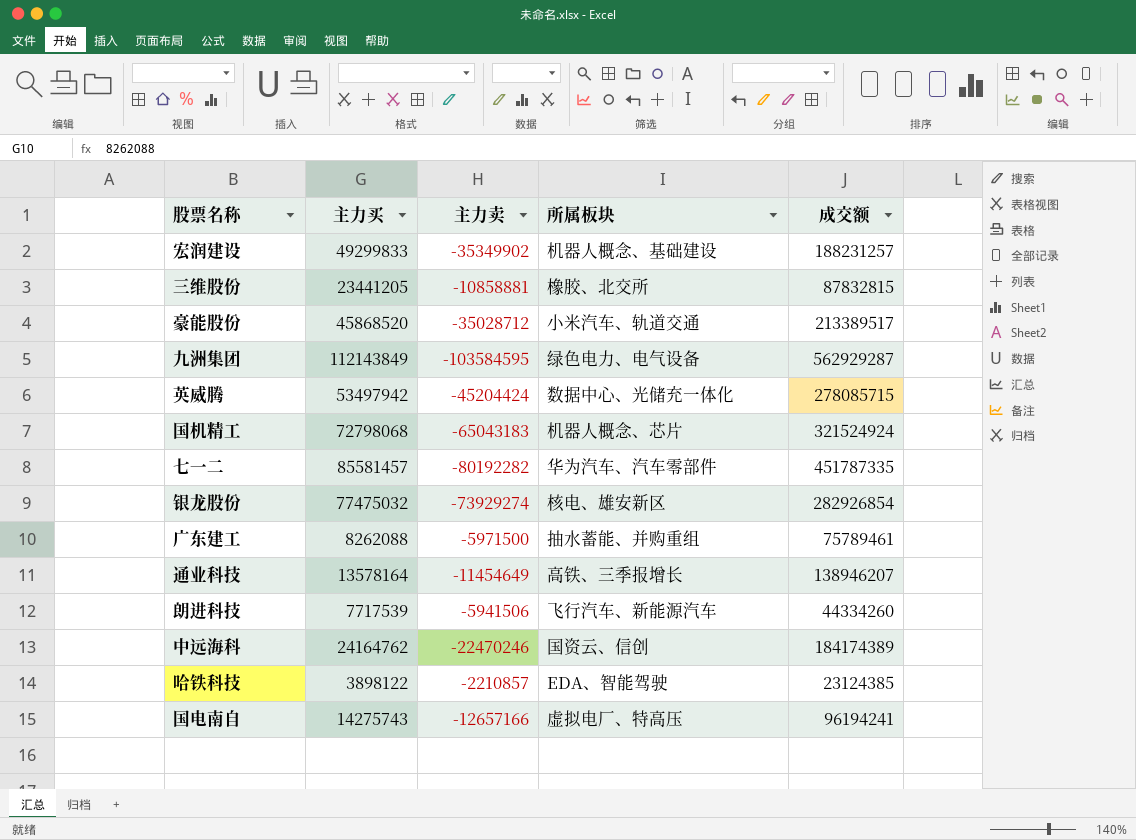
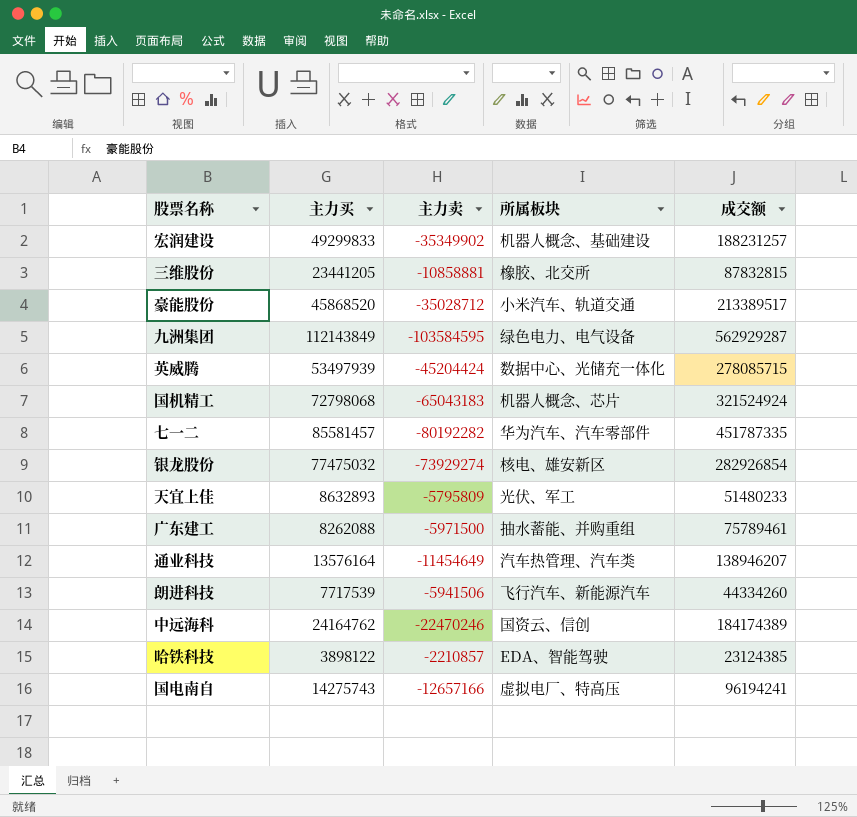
英威腾 | 主力买: 53497942 -> 53497939
row 天宜上佳: none -> 8632893 | -5795809 | 光伏、军工 | 51480233
通业科技 | 主力买: 13578164 -> 13576164
通业科技 | 所属板块: 高铁、三季报增长 -> 汽车热管理、汽车类

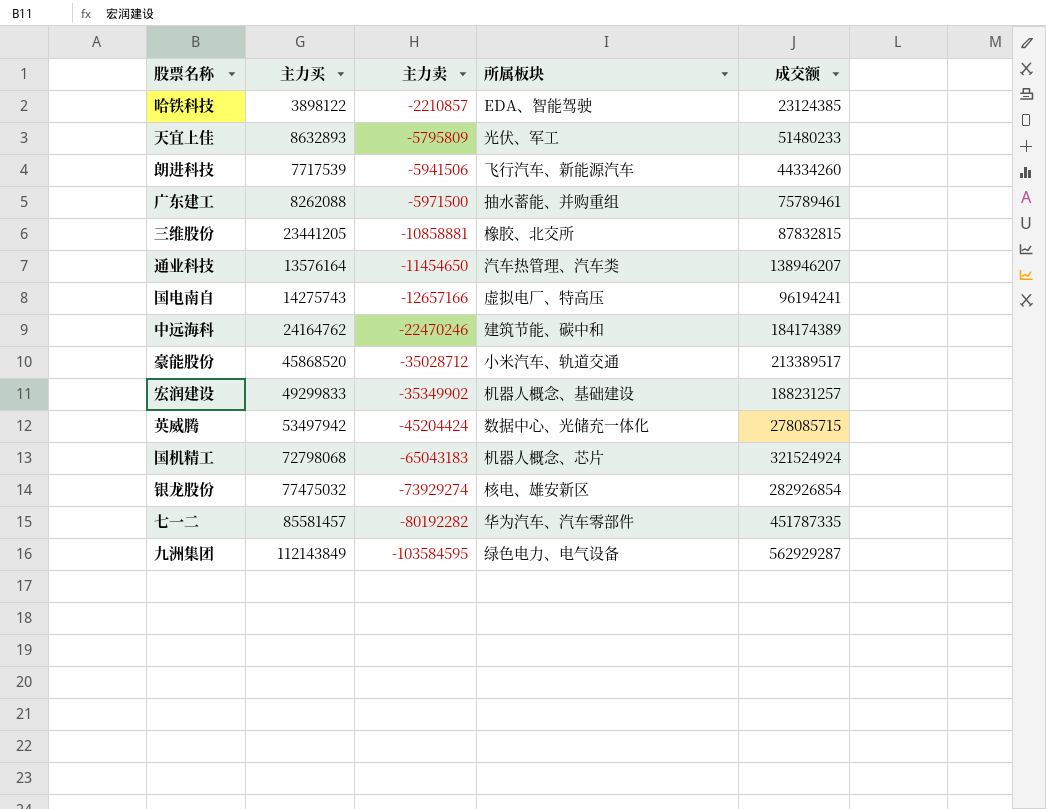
row order: none -> 主力卖 descending
通业科技 | 主力卖: -11454649 -> -11454650
中远海科 | 所属板块: 国资云、信创 -> 建筑节能、碳中和
英威腾 | 主力买: 53497939 -> 53497942

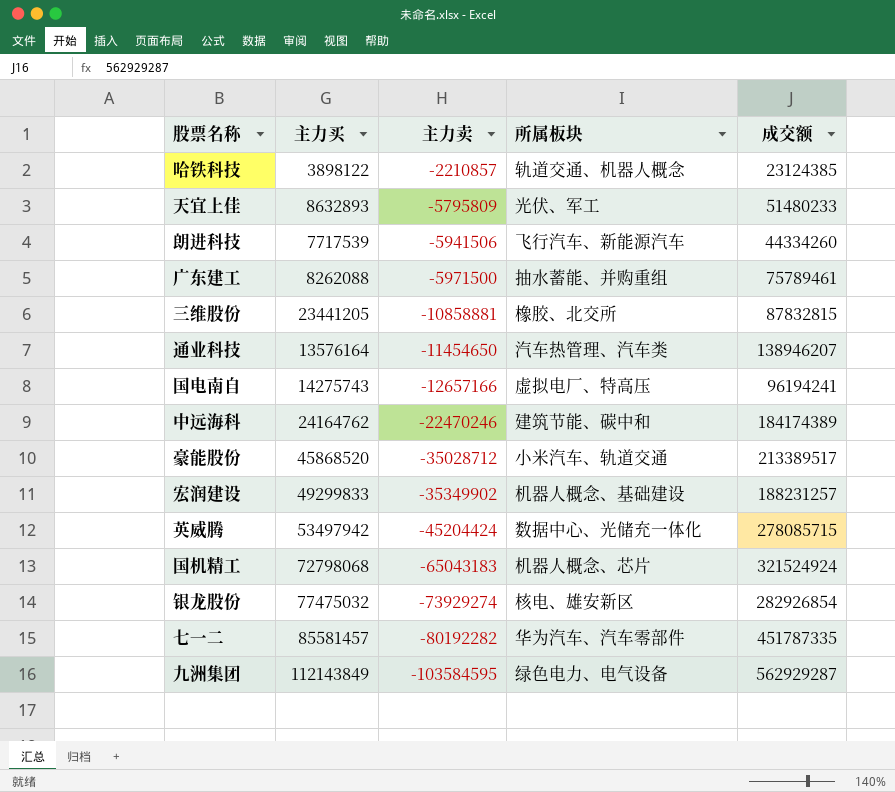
哈铁科技 | 所属板块: EDA、智能驾驶 -> 轨道交通、机器人概念

